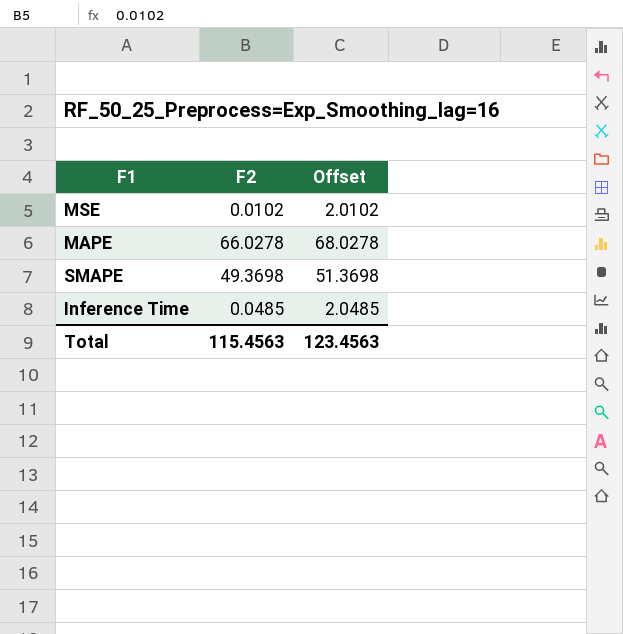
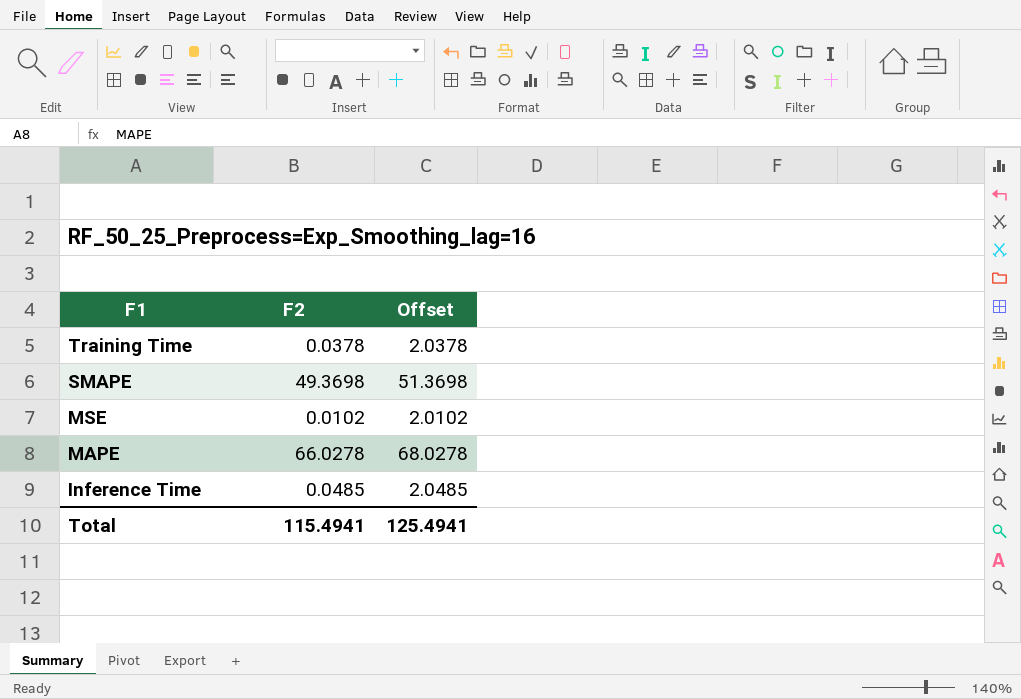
row order: none -> F1 descending
row Training Time: none -> 0.0378 | 2.0378
Total | F2: 115.4563 -> 115.4941
Total | Offset: 123.4563 -> 125.4941

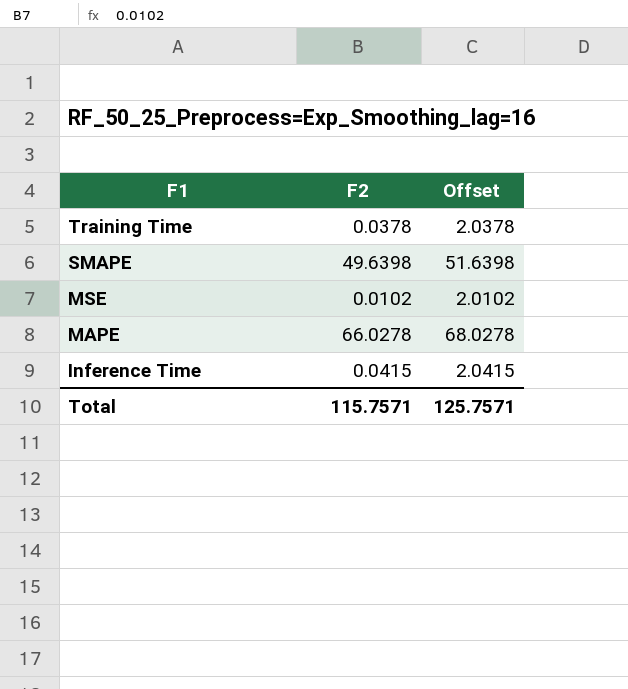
SMAPE | F2: 49.3698 -> 49.6398
SMAPE | Offset: 51.3698 -> 51.6398
Inference Time | F2: 0.0485 -> 0.0415
Inference Time | Offset: 2.0485 -> 2.0415
Total | F2: 115.4941 -> 115.7571
Total | Offset: 125.4941 -> 125.7571

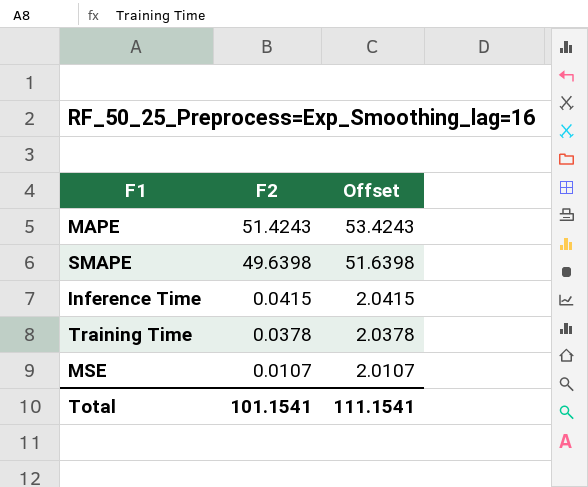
row order: F1 descending -> F2 descending
MAPE | F2: 66.0278 -> 51.4243
MAPE | Offset: 68.0278 -> 53.4243
MSE | F2: 0.0102 -> 0.0107
MSE | Offset: 2.0102 -> 2.0107
Total | F2: 115.7571 -> 101.1541
Total | Offset: 125.7571 -> 111.1541

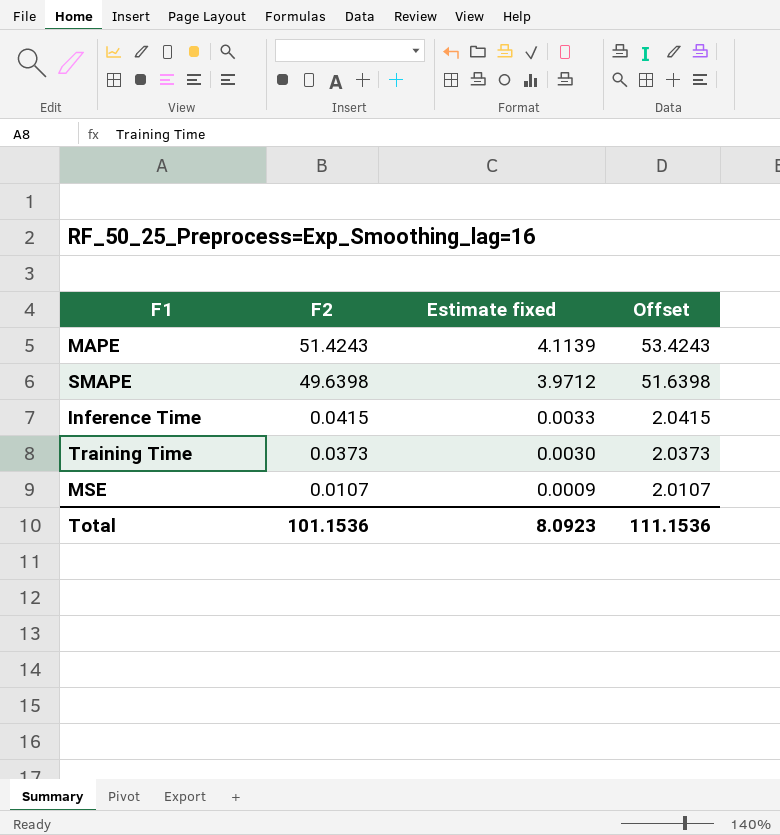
column Estimate fixed | formula: none -> [F2] * 0.08
Training Time | F2: 0.0378 -> 0.0373
Training Time | Offset: 2.0378 -> 2.0373
Total | F2: 101.1541 -> 101.1536
Total | Offset: 111.1541 -> 111.1536

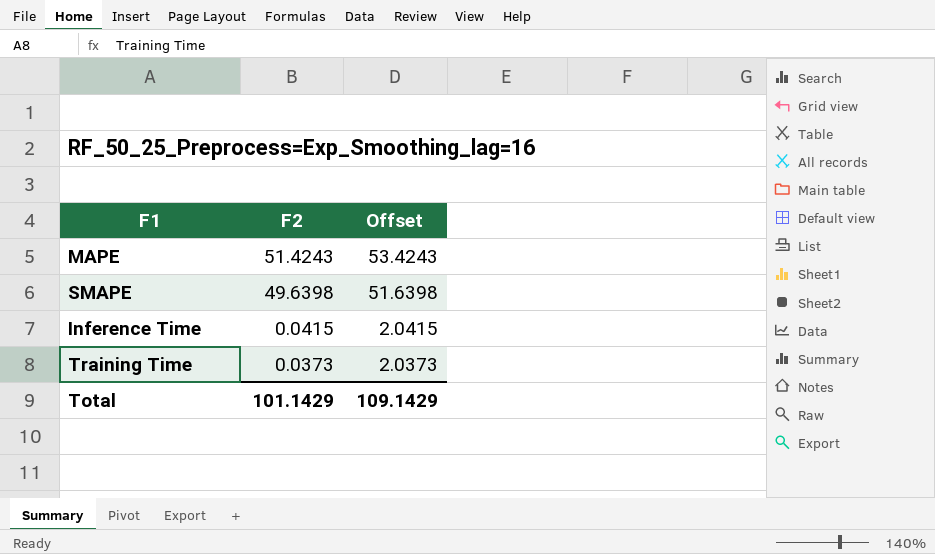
column Estimate fixed | formula: [F2] * 0.08 -> none
row MSE: 0.0107 | 0.0009 | 2.0107 -> none
Total | F2: 101.1536 -> 101.1429
Total | Offset: 111.1536 -> 109.1429

